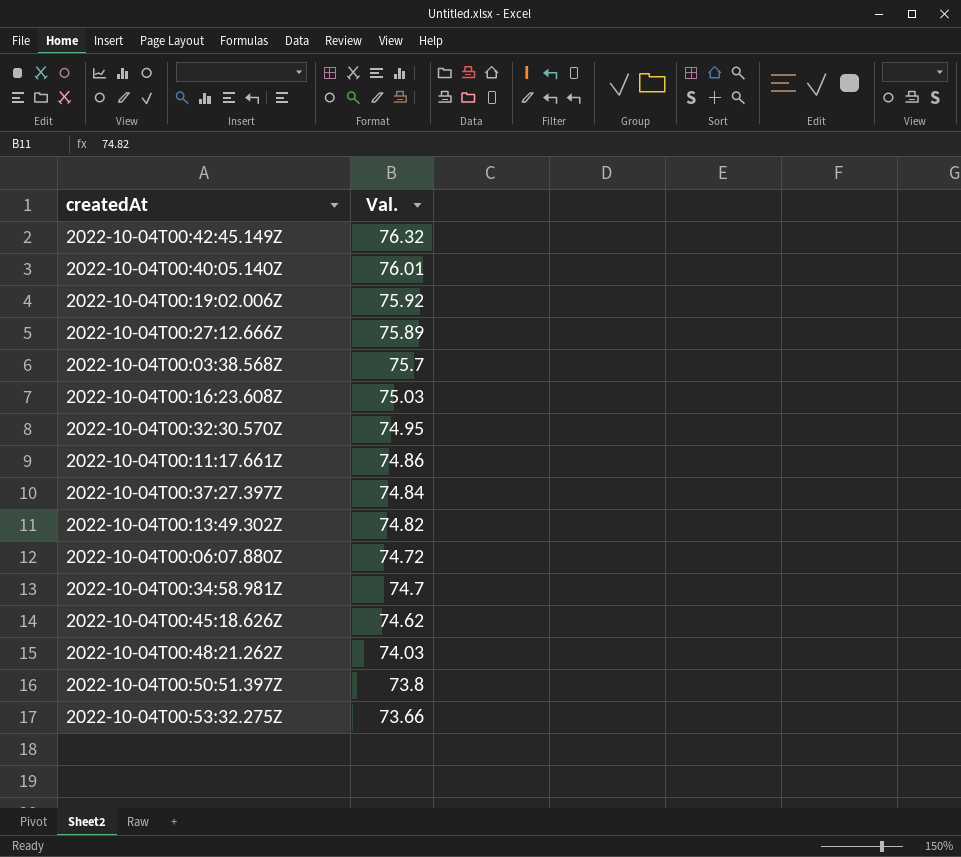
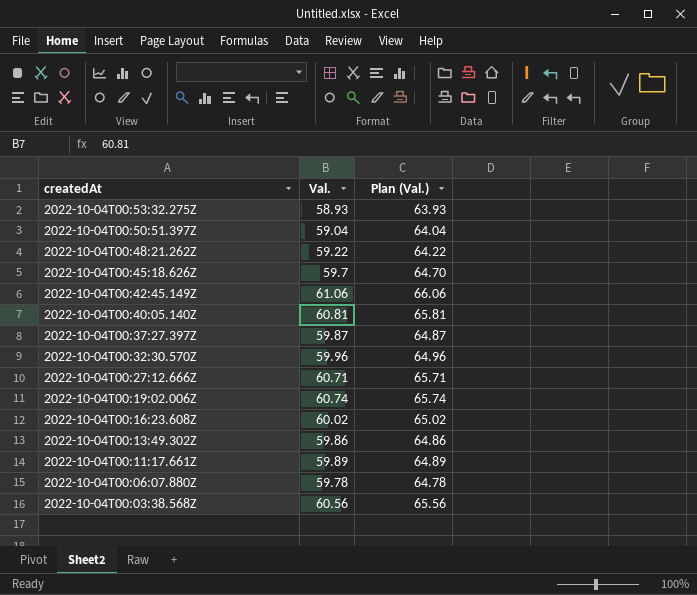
row order: Val. descending -> createdAt descending
column Plan (Val.) | formula: none -> [Val.] + 5
row 2022-10-04T00:34:58.981Z: 74.7 -> none
2022-10-04T00:53:32.275Z | Val.: 73.66 -> 58.93
2022-10-04T00:50:51.397Z | Val.: 73.8 -> 59.04
2022-10-04T00:48:21.262Z | Val.: 74.03 -> 59.22
2022-10-04T00:45:18.626Z | Val.: 74.62 -> 59.7
2022-10-04T00:42:45.149Z | Val.: 76.32 -> 61.06
2022-10-04T00:40:05.140Z | Val.: 76.01 -> 60.81
2022-10-04T00:37:27.397Z | Val.: 74.84 -> 59.87
2022-10-04T00:32:30.570Z | Val.: 74.95 -> 59.96
2022-10-04T00:27:12.666Z | Val.: 75.89 -> 60.71
2022-10-04T00:19:02.006Z | Val.: 75.92 -> 60.74
2022-10-04T00:16:23.608Z | Val.: 75.03 -> 60.02
2022-10-04T00:13:49.302Z | Val.: 74.82 -> 59.86
2022-10-04T00:11:17.661Z | Val.: 74.86 -> 59.89
2022-10-04T00:06:07.880Z | Val.: 74.72 -> 59.78
2022-10-04T00:03:38.568Z | Val.: 75.7 -> 60.56

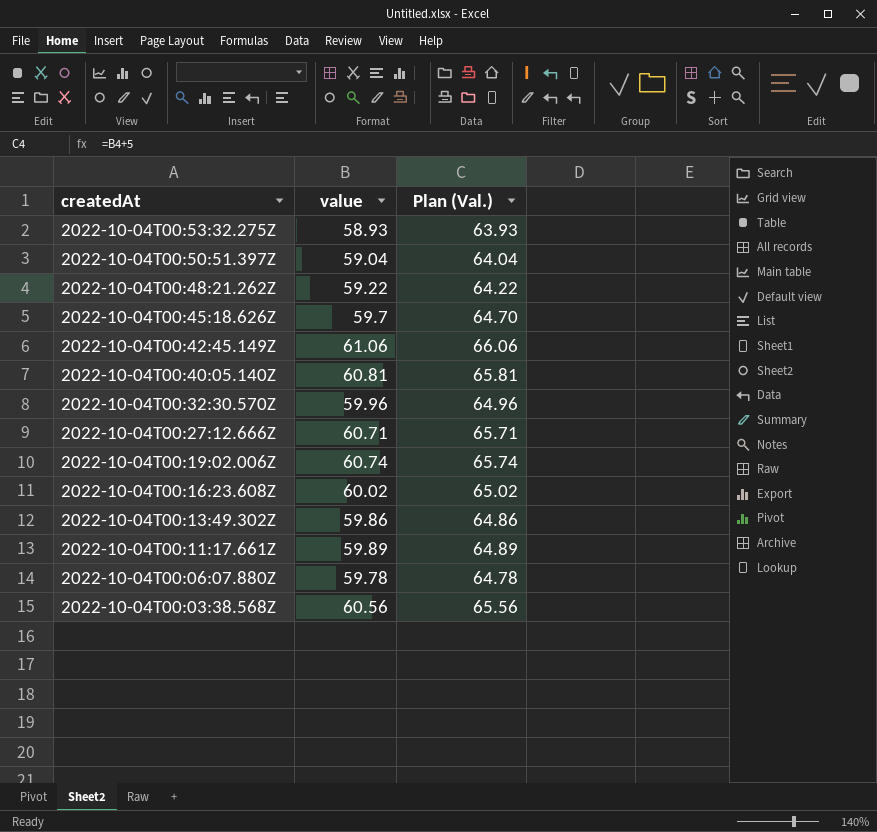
column name: Val. -> value
row 2022-10-04T00:37:27.397Z: 59.87 | 64.87 -> none

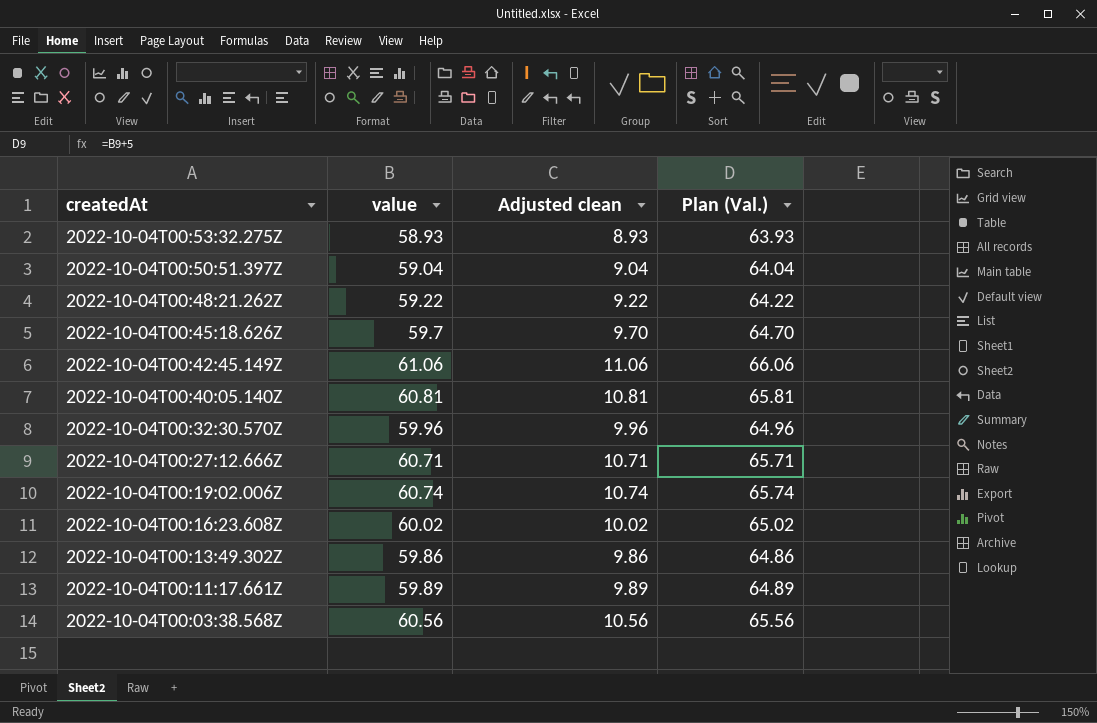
column Adjusted clean | formula: none -> [value] - 50
row 2022-10-04T00:06:07.880Z: 59.78 | 64.78 -> none

